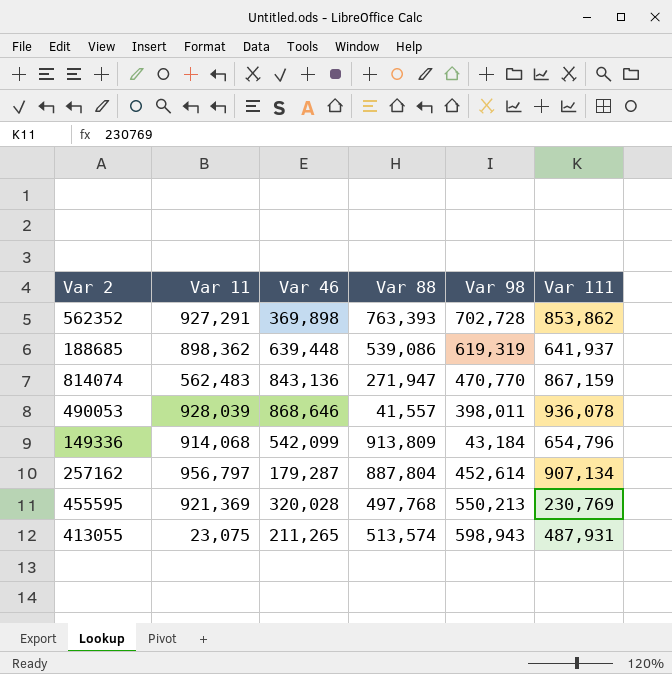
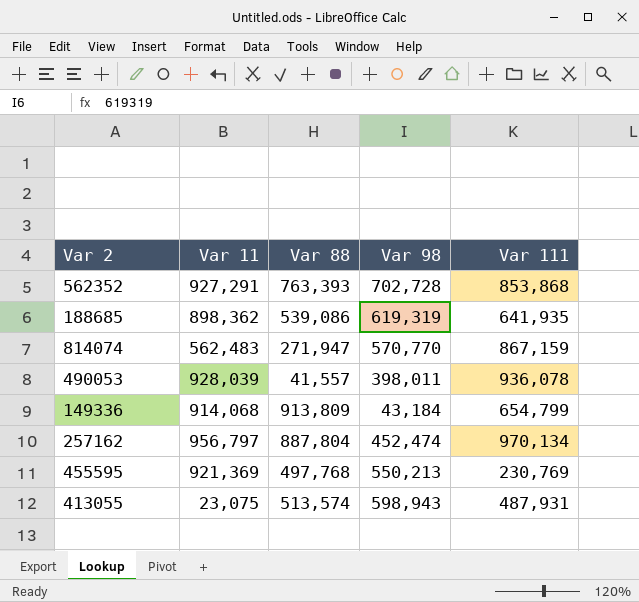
column Var 46 | position: 3 -> none
562352 | Var 111: 853,862 -> 853,868
188685 | Var 111: 641,937 -> 641,935
814074 | Var 98: 470,770 -> 570,770
149336 | Var 111: 654,796 -> 654,799
257162 | Var 98: 452,614 -> 452,474
257162 | Var 111: 907,134 -> 970,134

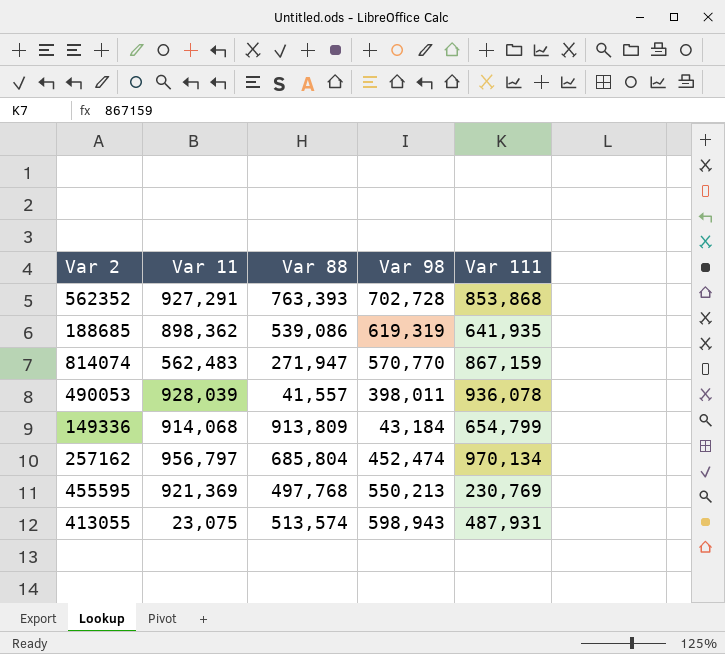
257162 | Var 88: 887,804 -> 685,804

